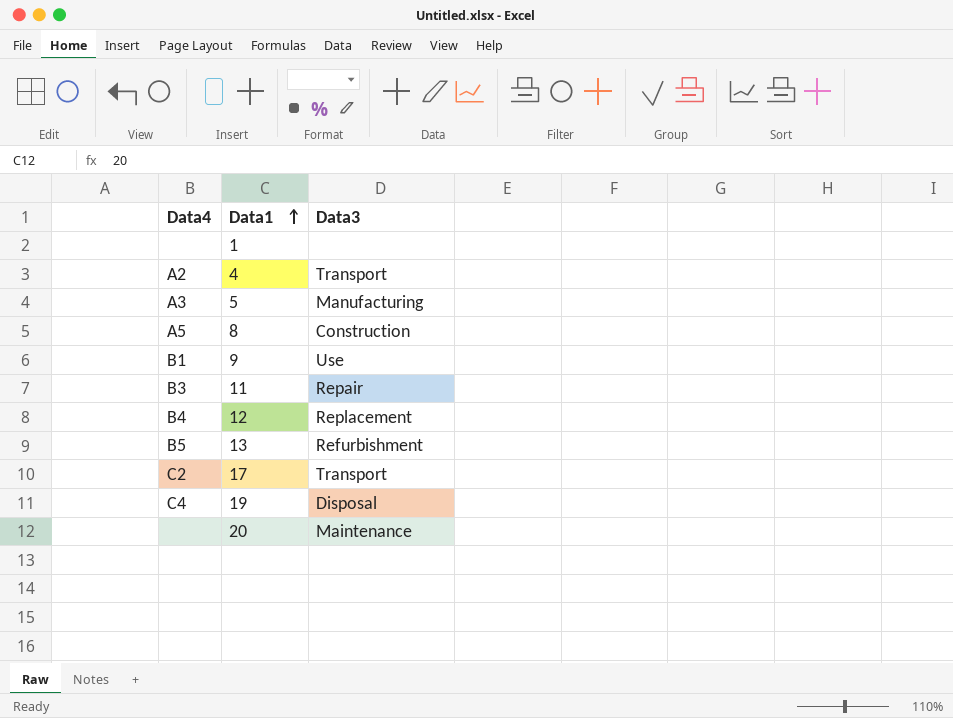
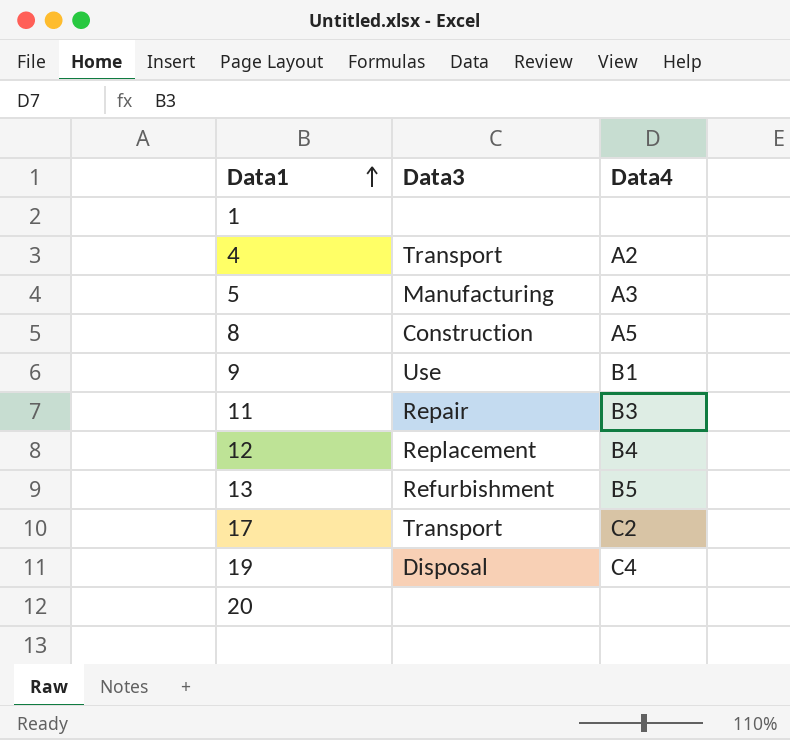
column Data4 | position: 1 -> 3
20 | Data3: Maintenance -> none

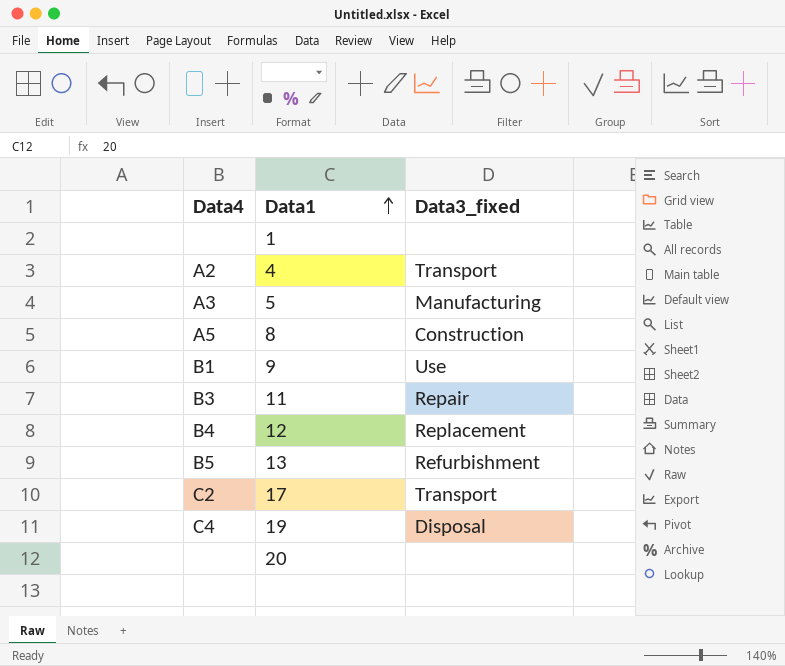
column Data4 | position: 3 -> 1
column name: Data3 -> Data3_fixed

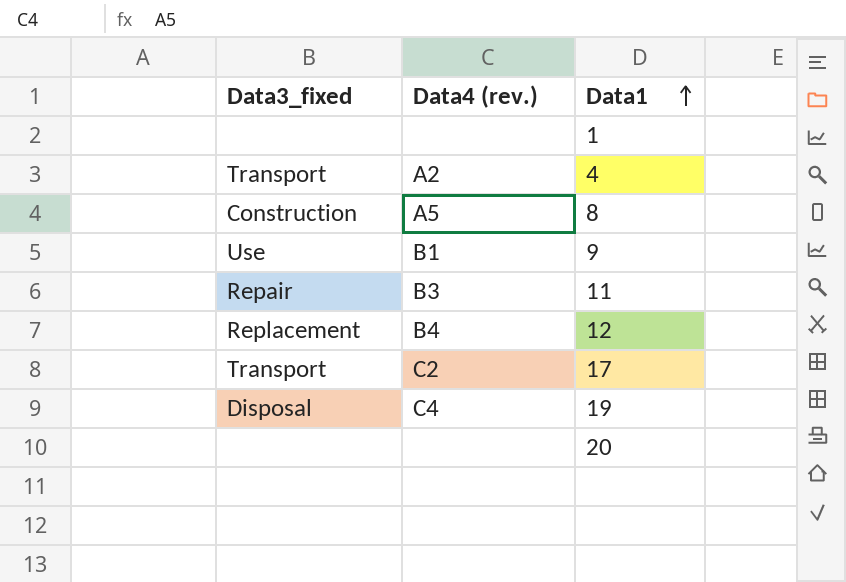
column Data3_fixed | position: 3 -> 1
column name: Data4 -> Data4 (rev.)
row 5: A3 | Manufacturing -> none
row 13: B5 | Refurbishment -> none

